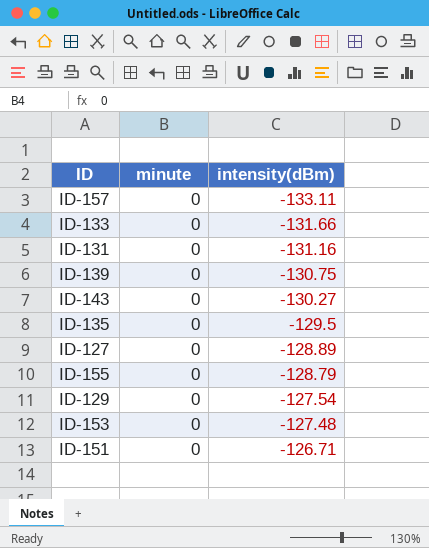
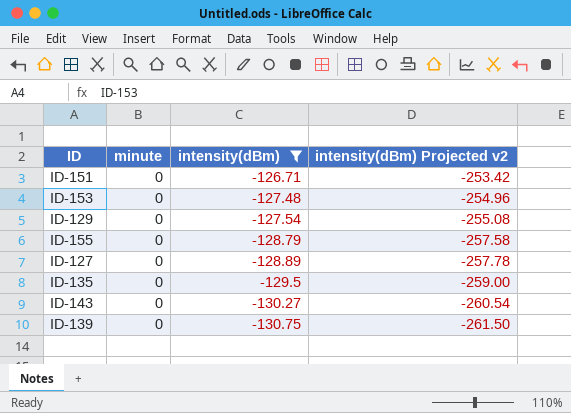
filter: none -> intensity(dBm) >= -130.75
row order: intensity(dBm) ascending -> intensity(dBm) descending
column intensity(dBm) Projected v2 | formula: none -> [intensity(dBm)] * 2

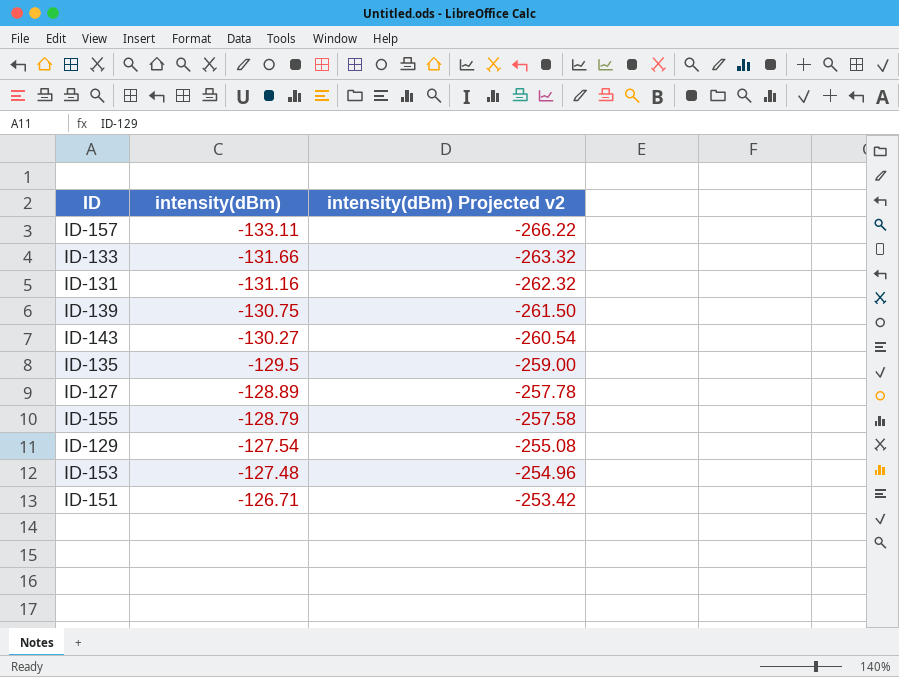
filter: intensity(dBm) >= -130.75 -> none
row order: intensity(dBm) descending -> intensity(dBm) ascending
column minute | position: 2 -> none

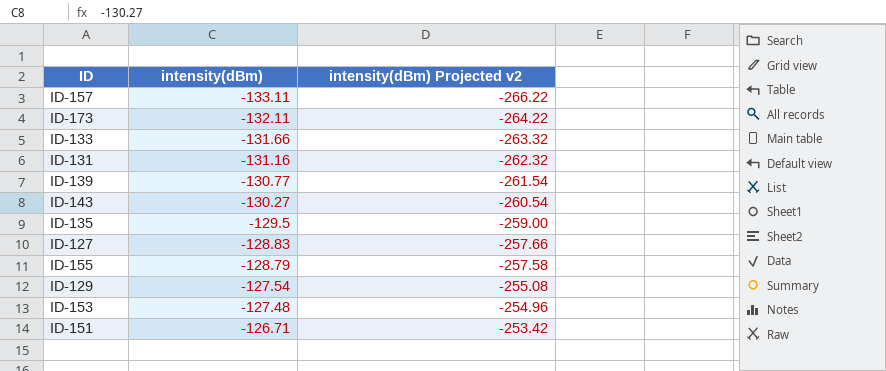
row ID-173: none -> -132.11 | -264.22
ID-139 | intensity(dBm): -130.75 -> -130.77
ID-139 | intensity(dBm) Projected v2: -261.50 -> -261.54
ID-127 | intensity(dBm): -128.89 -> -128.83
ID-127 | intensity(dBm) Projected v2: -257.78 -> -257.66

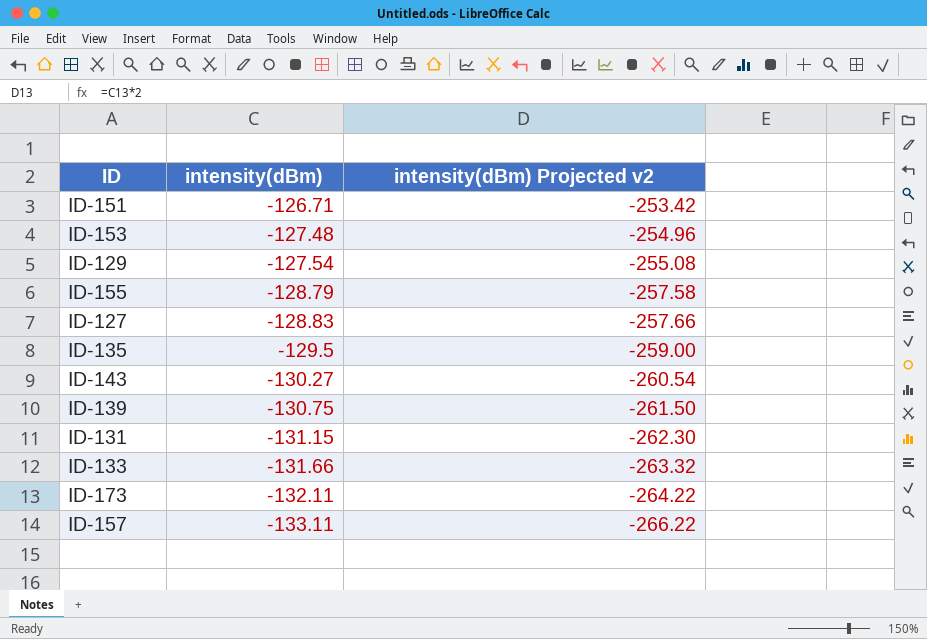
row order: intensity(dBm) ascending -> intensity(dBm) descending
ID-139 | intensity(dBm): -130.77 -> -130.75
ID-139 | intensity(dBm) Projected v2: -261.54 -> -261.50
ID-131 | intensity(dBm): -131.16 -> -131.15
ID-131 | intensity(dBm) Projected v2: -262.32 -> -262.30

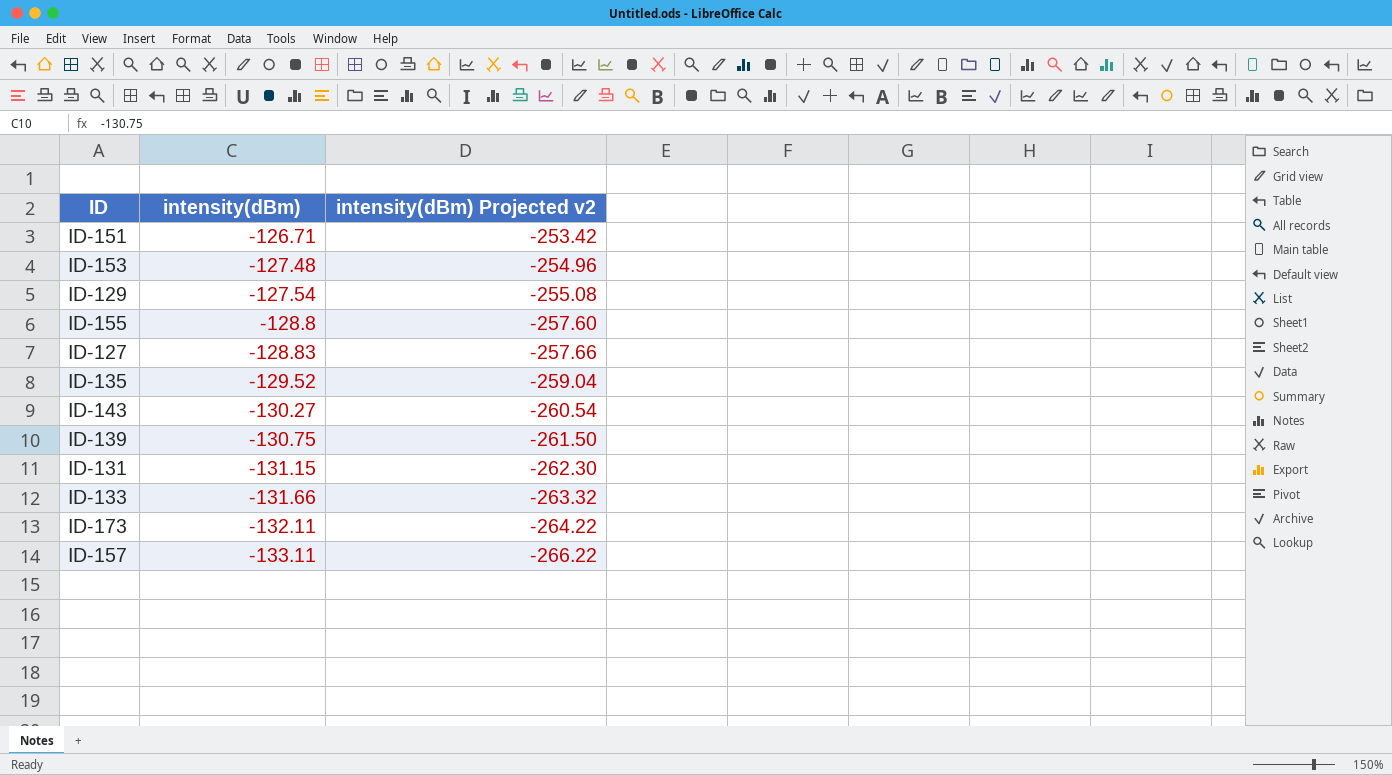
ID-155 | intensity(dBm): -128.79 -> -128.8
ID-155 | intensity(dBm) Projected v2: -257.58 -> -257.60
ID-135 | intensity(dBm): -129.5 -> -129.52
ID-135 | intensity(dBm) Projected v2: -259.00 -> -259.04

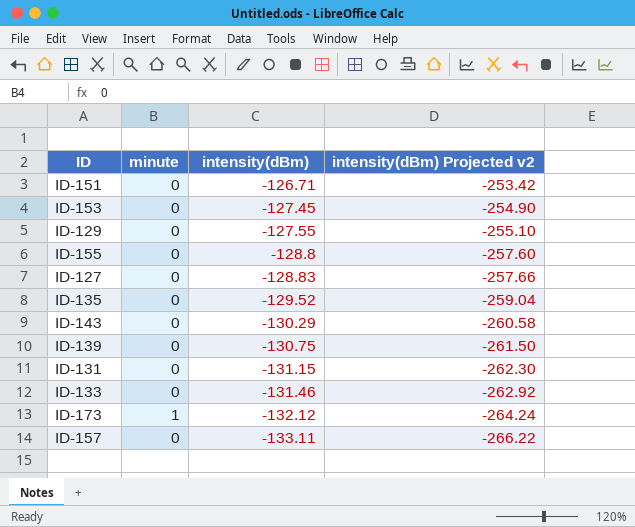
column minute | position: none -> 2
ID-153 | intensity(dBm): -127.48 -> -127.45
ID-153 | intensity(dBm) Projected v2: -254.96 -> -254.90
ID-129 | intensity(dBm): -127.54 -> -127.55
ID-129 | intensity(dBm) Projected v2: -255.08 -> -255.10
ID-143 | intensity(dBm): -130.27 -> -130.29
ID-143 | intensity(dBm) Projected v2: -260.54 -> -260.58
ID-133 | intensity(dBm): -131.66 -> -131.46
ID-133 | intensity(dBm) Projected v2: -263.32 -> -262.92
ID-173 | intensity(dBm): -132.11 -> -132.12
ID-173 | intensity(dBm) Projected v2: -264.22 -> -264.24

